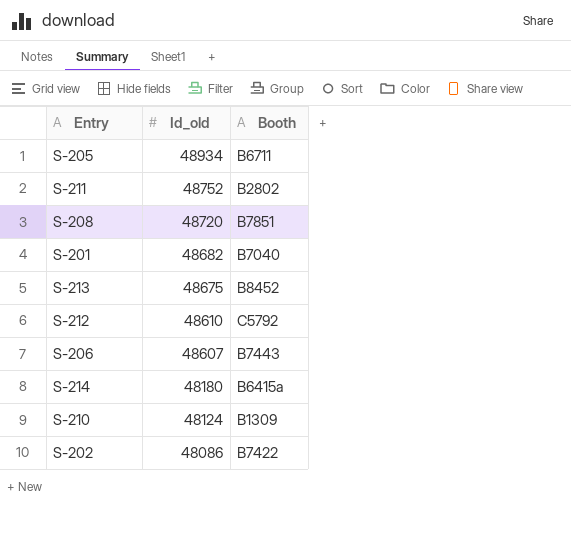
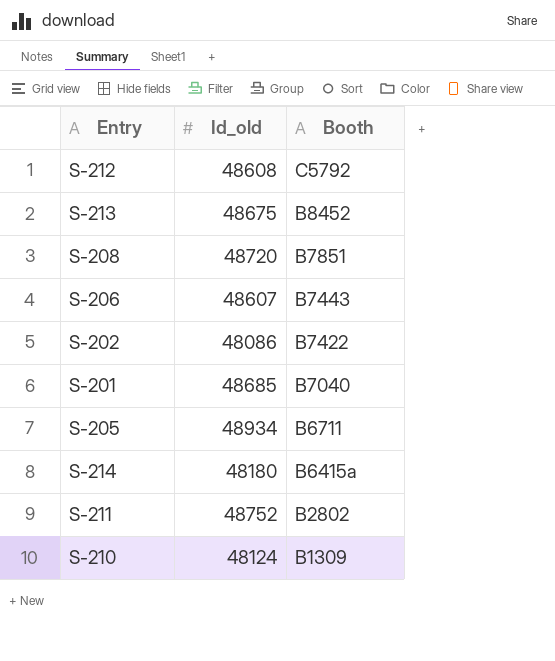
row order: Id_old descending -> Booth descending
S-212 | Id_old: 48610 -> 48608
S-201 | Id_old: 48682 -> 48685

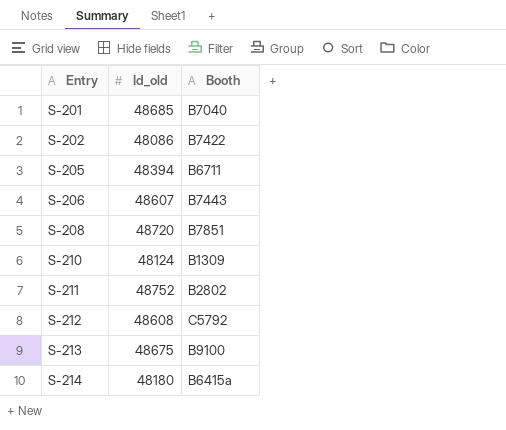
row order: Booth descending -> Entry ascending
S-205 | Id_old: 48934 -> 48394
S-213 | Booth: B8452 -> B9100

